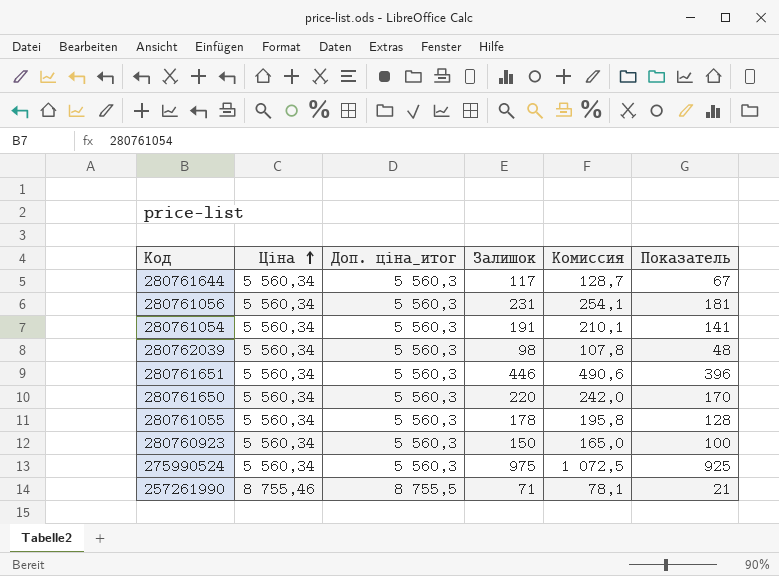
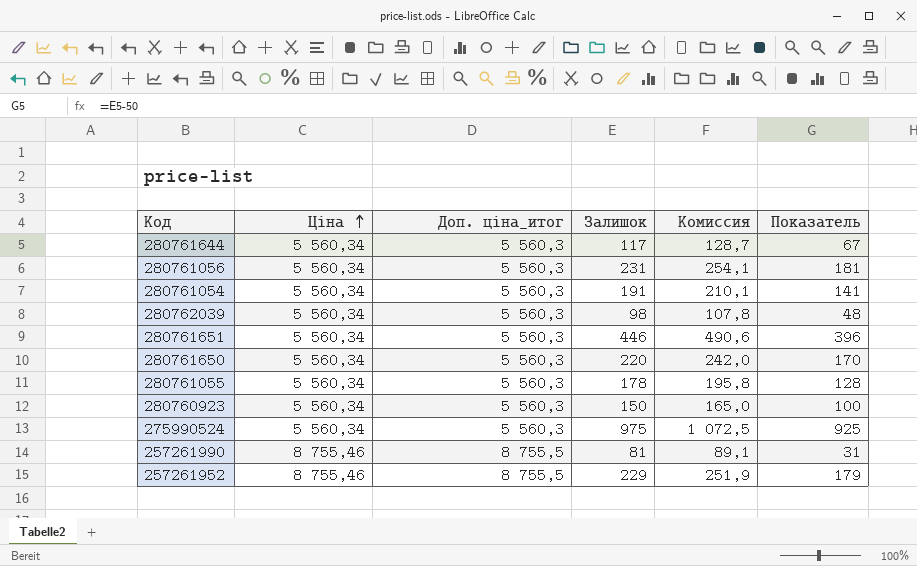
257261990 | Залишок: 71 -> 81
257261990 | Комиссия: 78,1 -> 89,1
257261990 | Показатель: 21 -> 31
row 257261952: none -> 8 755,46 | 8 755,5 | 229 | 251,9 | 179

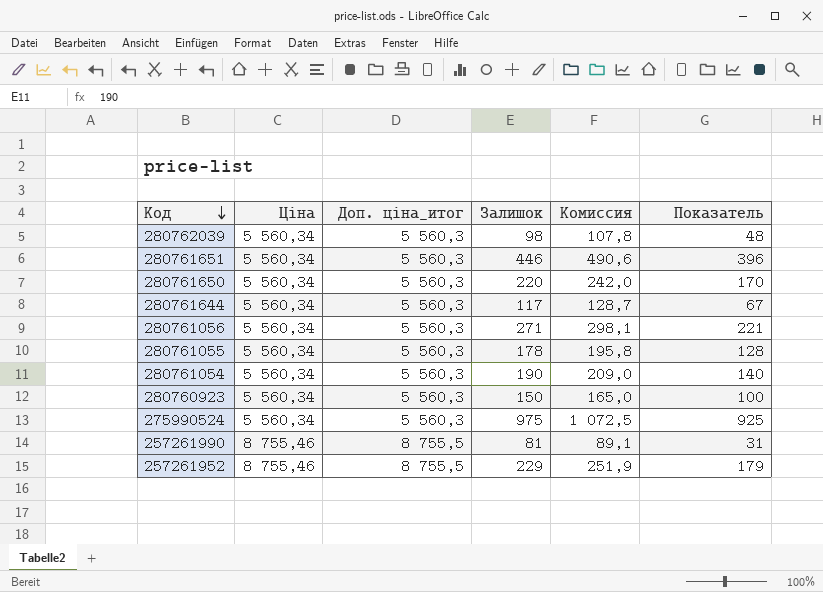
row order: Ціна ascending -> Код descending
280761056 | Залишок: 231 -> 271
280761056 | Комиссия: 254,1 -> 298,1
280761056 | Показатель: 181 -> 221
280761054 | Залишок: 191 -> 190
280761054 | Комиссия: 210,1 -> 209,0
280761054 | Показатель: 141 -> 140

